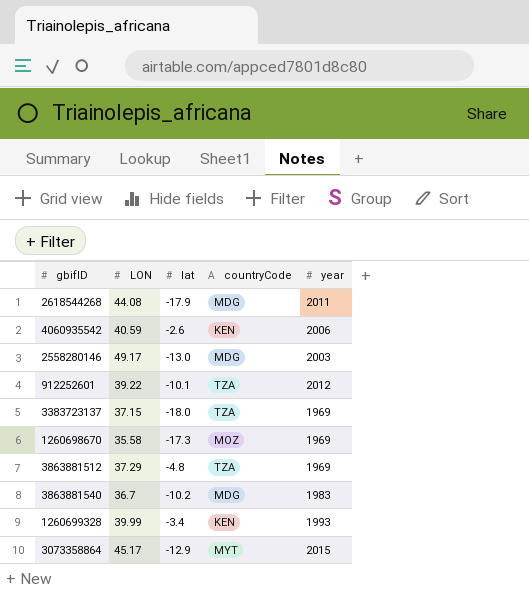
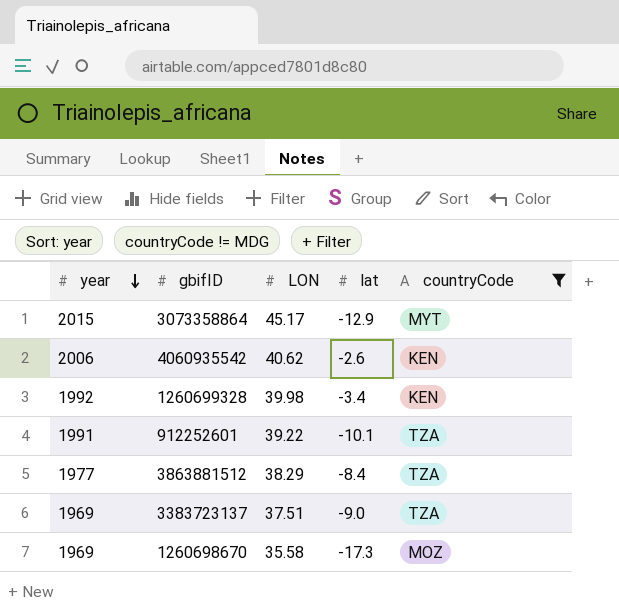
filter: none -> countryCode != MDG
row order: none -> year descending
column year | position: 5 -> 1
4060935542 | LON: 40.59 -> 40.62
1260699328 | year: 1993 -> 1992
1260699328 | LON: 39.99 -> 39.98
912252601 | year: 2012 -> 1991
3863881512 | year: 1969 -> 1977
3863881512 | LON: 37.29 -> 38.29
3863881512 | lat: -4.8 -> -8.4
3383723137 | LON: 37.15 -> 37.51
3383723137 | lat: -18.0 -> -9.0

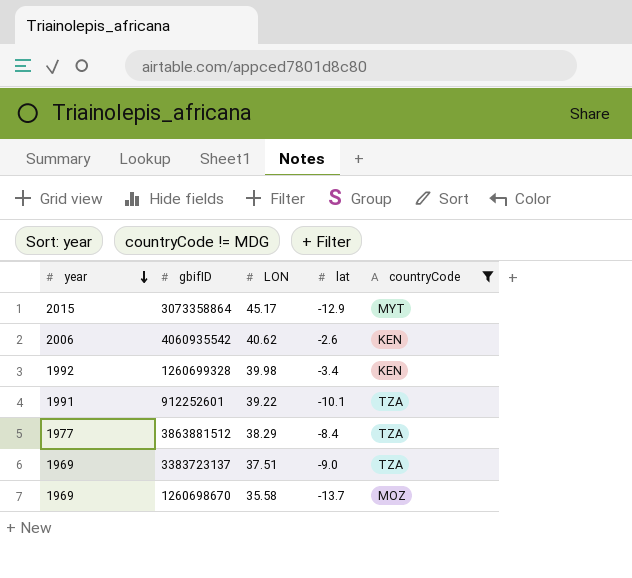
1260698670 | lat: -17.3 -> -13.7

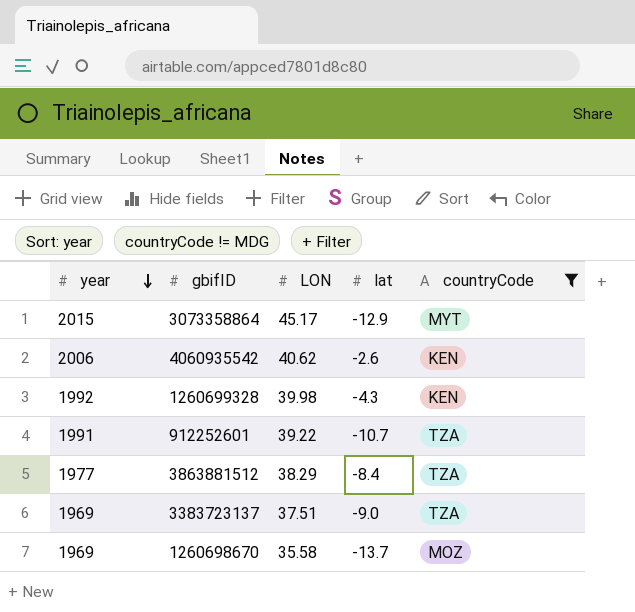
1260699328 | lat: -3.4 -> -4.3
912252601 | lat: -10.1 -> -10.7

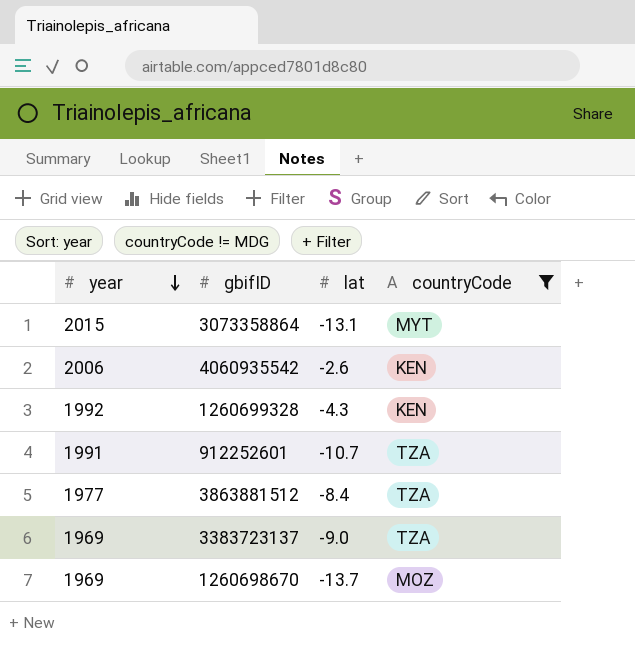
column LON | position: 3 -> none
3073358864 | lat: -12.9 -> -13.1

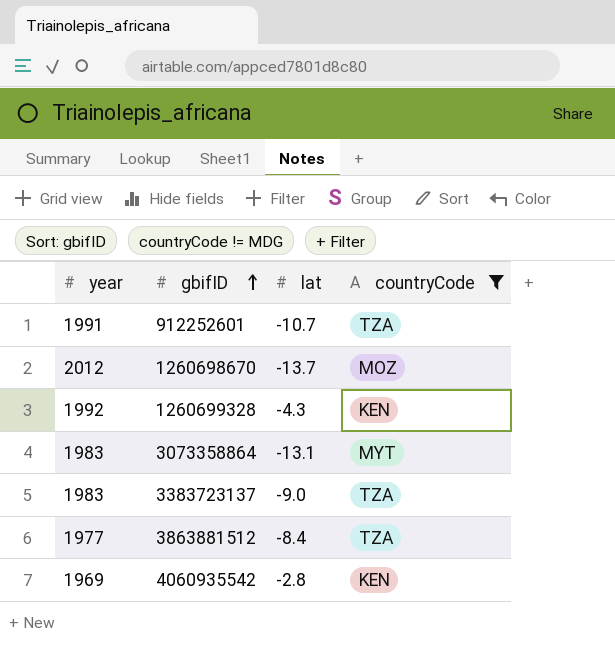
row order: year descending -> gbifID ascending
1260698670 | year: 1969 -> 2012
3073358864 | year: 2015 -> 1983
3383723137 | year: 1969 -> 1983
4060935542 | year: 2006 -> 1969
4060935542 | lat: -2.6 -> -2.8

